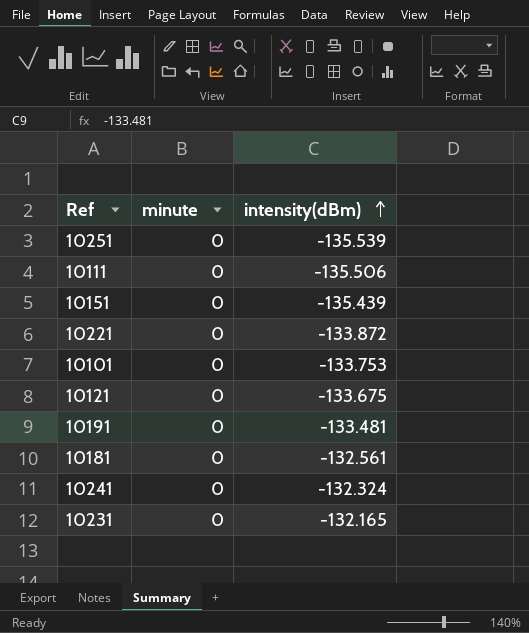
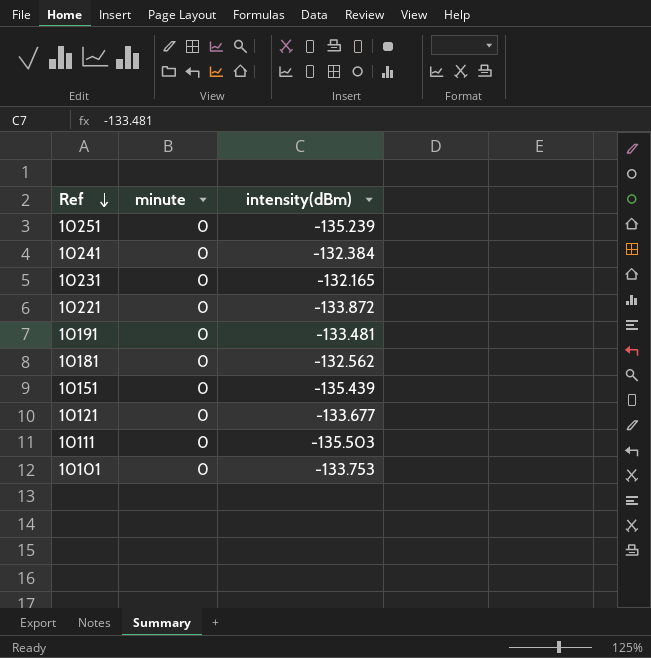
row order: intensity(dBm) ascending -> Ref descending
10251 | intensity(dBm): -135.539 -> -135.239
10241 | intensity(dBm): -132.324 -> -132.384
10181 | intensity(dBm): -132.561 -> -132.562
10121 | intensity(dBm): -133.675 -> -133.677
10111 | intensity(dBm): -135.506 -> -135.503

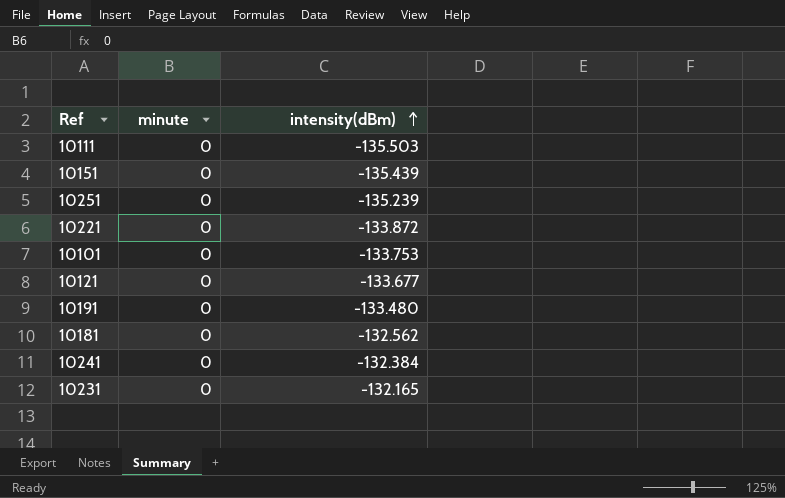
row order: Ref descending -> intensity(dBm) ascending
10191 | intensity(dBm): -133.481 -> -133.480

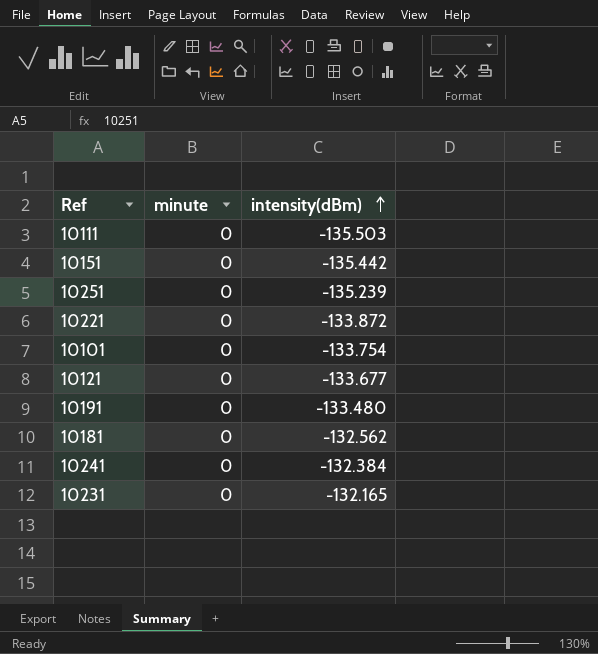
10151 | intensity(dBm): -135.439 -> -135.442
10101 | intensity(dBm): -133.753 -> -133.754

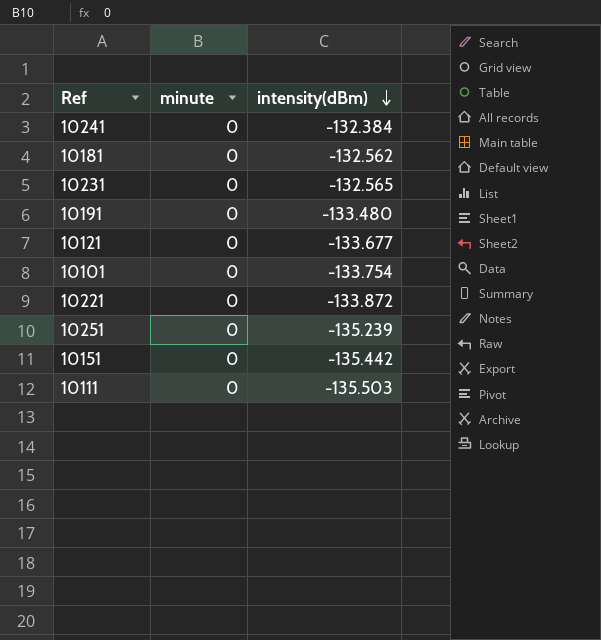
row order: intensity(dBm) ascending -> intensity(dBm) descending
10231 | intensity(dBm): -132.165 -> -132.565

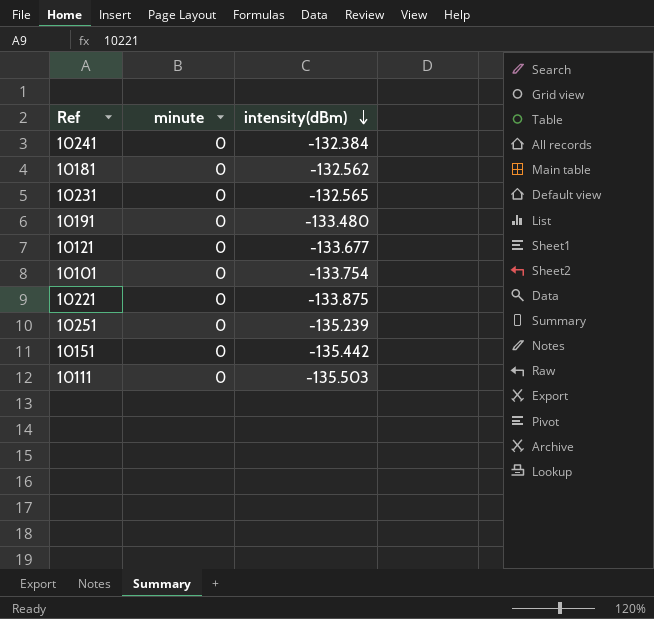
10221 | intensity(dBm): -133.872 -> -133.875

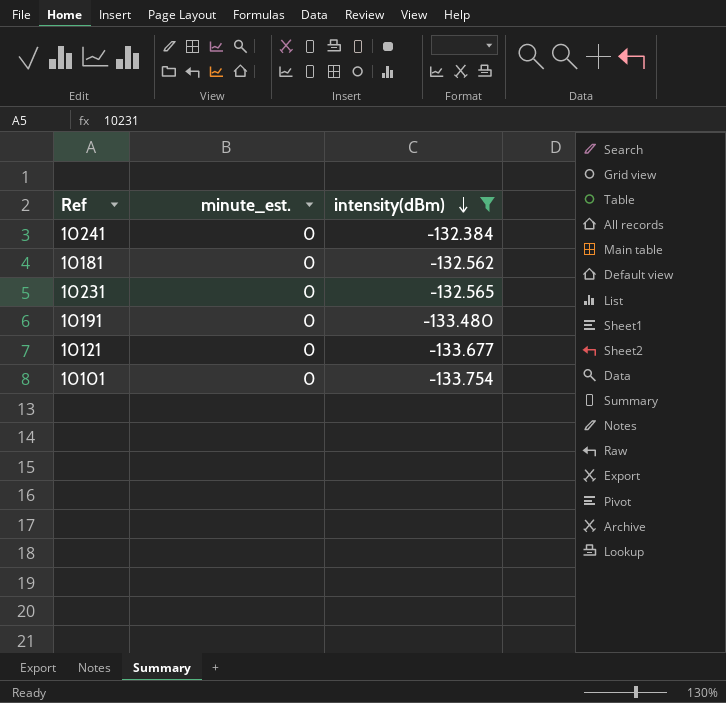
filter: none -> intensity(dBm) >= -133.754
column name: minute -> minute_est.

